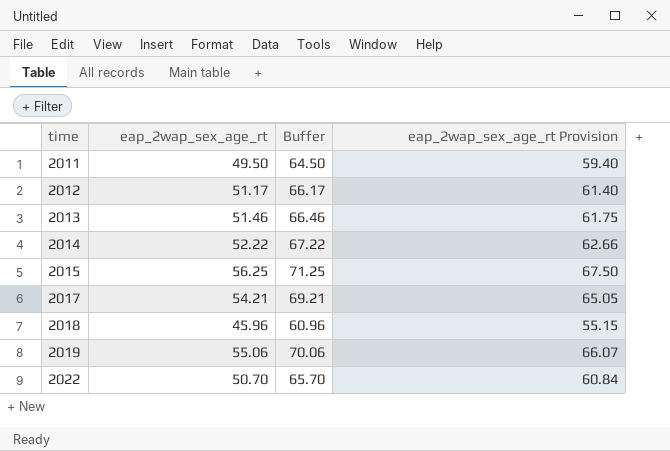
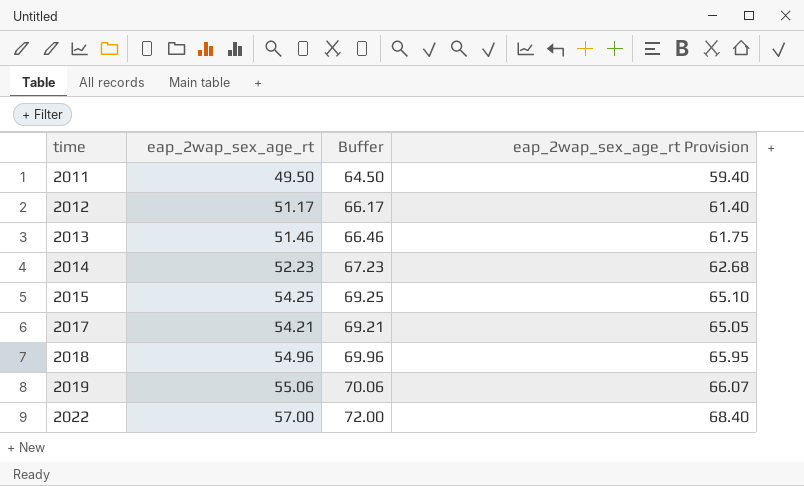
2014 | eap_2wap_sex_age_rt: 52.22 -> 52.23
2014 | Buffer: 67.22 -> 67.23
2014 | eap_2wap_sex_age_rt Provision: 62.66 -> 62.68
2015 | eap_2wap_sex_age_rt: 56.25 -> 54.25
2015 | Buffer: 71.25 -> 69.25
2015 | eap_2wap_sex_age_rt Provision: 67.50 -> 65.10
2018 | eap_2wap_sex_age_rt: 45.96 -> 54.96
2018 | Buffer: 60.96 -> 69.96
2018 | eap_2wap_sex_age_rt Provision: 55.15 -> 65.95
2022 | eap_2wap_sex_age_rt: 50.70 -> 57.00
2022 | Buffer: 65.70 -> 72.00
2022 | eap_2wap_sex_age_rt Provision: 60.84 -> 68.40

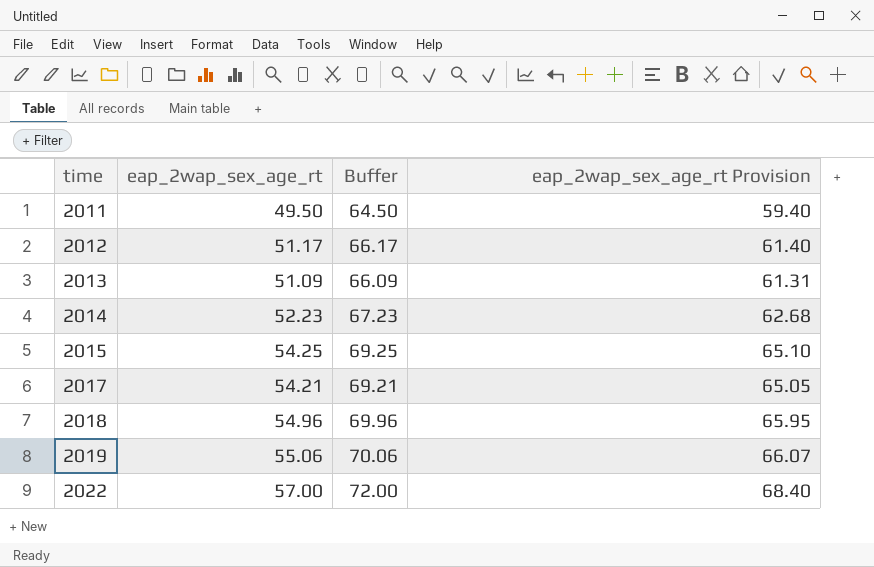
2013 | eap_2wap_sex_age_rt: 51.46 -> 51.09
2013 | Buffer: 66.46 -> 66.09
2013 | eap_2wap_sex_age_rt Provision: 61.75 -> 61.31

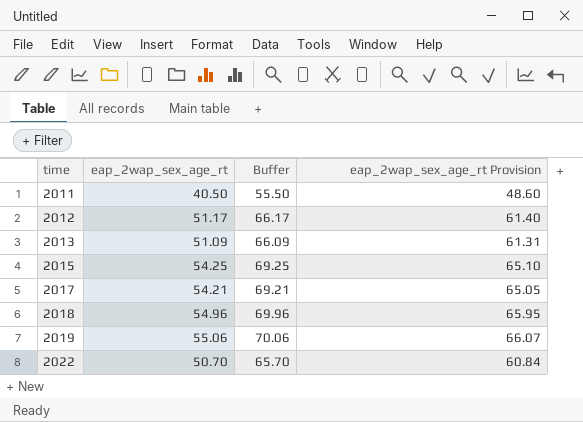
row 2014: 52.23 | 67.23 | 62.68 -> none
2011 | eap_2wap_sex_age_rt: 49.50 -> 40.50
2011 | Buffer: 64.50 -> 55.50
2011 | eap_2wap_sex_age_rt Provision: 59.40 -> 48.60
2022 | eap_2wap_sex_age_rt: 57.00 -> 50.70
2022 | Buffer: 72.00 -> 65.70
2022 | eap_2wap_sex_age_rt Provision: 68.40 -> 60.84

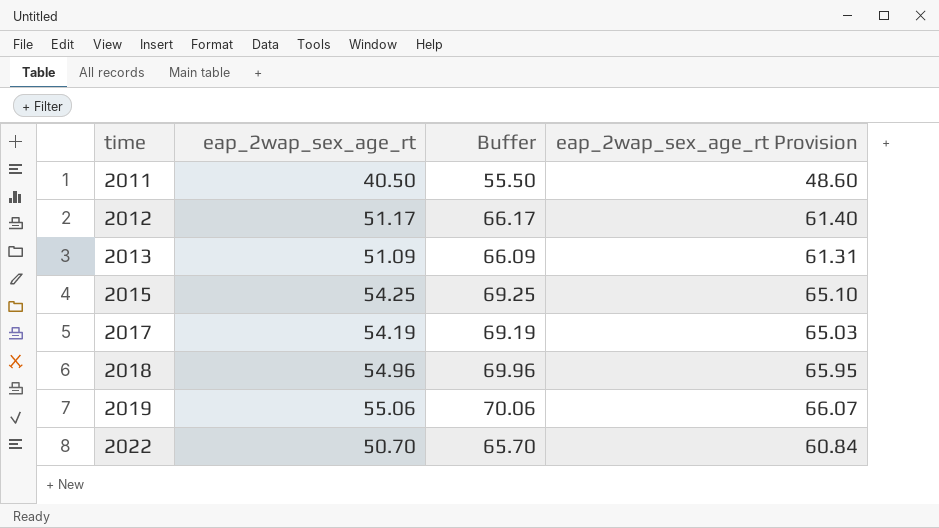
2017 | eap_2wap_sex_age_rt: 54.21 -> 54.19
2017 | Buffer: 69.21 -> 69.19
2017 | eap_2wap_sex_age_rt Provision: 65.05 -> 65.03

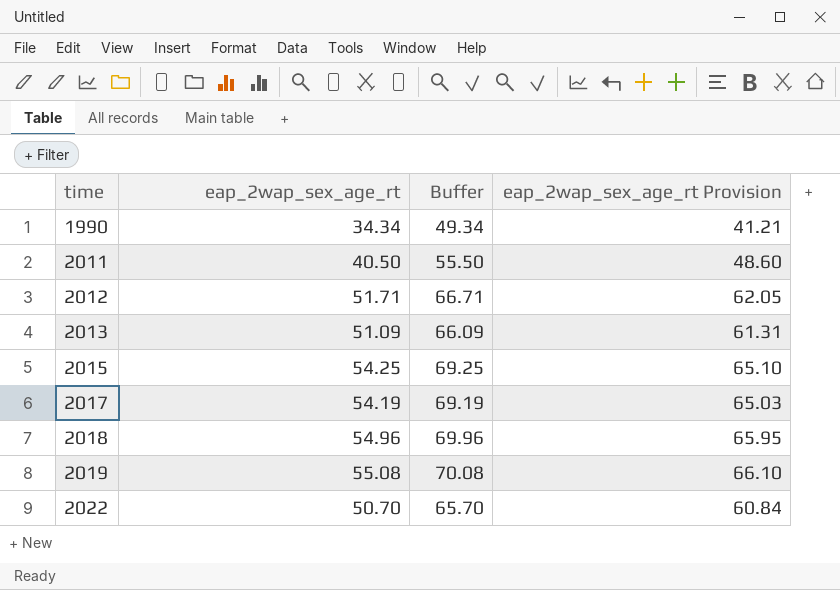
row 1990: none -> 34.34 | 49.34 | 41.21
2012 | eap_2wap_sex_age_rt: 51.17 -> 51.71
2012 | Buffer: 66.17 -> 66.71
2012 | eap_2wap_sex_age_rt Provision: 61.40 -> 62.05
2019 | eap_2wap_sex_age_rt: 55.06 -> 55.08
2019 | Buffer: 70.06 -> 70.08
2019 | eap_2wap_sex_age_rt Provision: 66.07 -> 66.10

